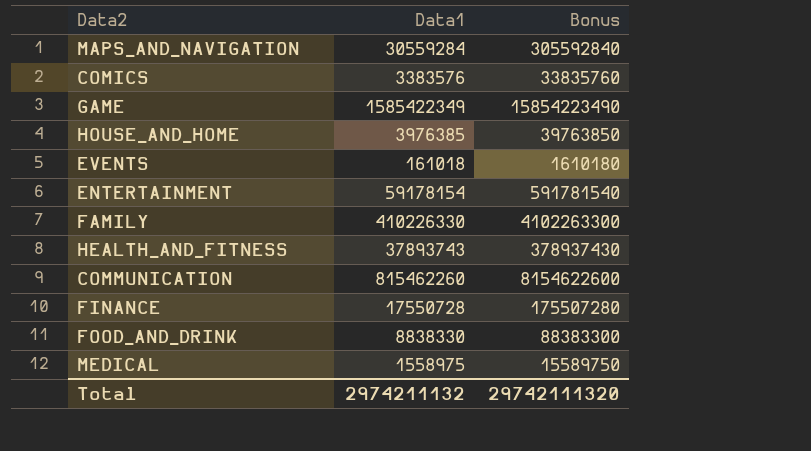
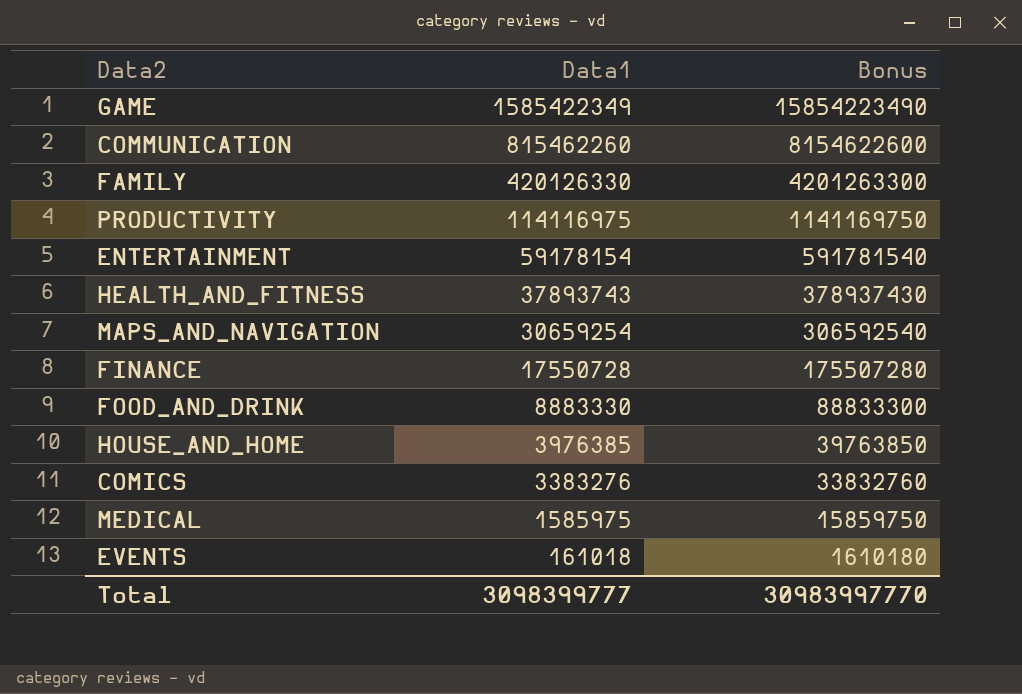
row order: none -> Data1 descending
FAMILY | Data1: 410226330 -> 420126330
FAMILY | Bonus: 4102263300 -> 4201263300
row PRODUCTIVITY: none -> 114116975 | 1141169750
MAPS_AND_NAVIGATION | Data1: 30559284 -> 30659254
MAPS_AND_NAVIGATION | Bonus: 305592840 -> 306592540
FOOD_AND_DRINK | Data1: 8838330 -> 8883330
FOOD_AND_DRINK | Bonus: 88383300 -> 88833300
COMICS | Data1: 3383576 -> 3383276
COMICS | Bonus: 33835760 -> 33832760
MEDICAL | Data1: 1558975 -> 1585975
MEDICAL | Bonus: 15589750 -> 15859750
Total | Data1: 2974211132 -> 3098399777
Total | Bonus: 29742111320 -> 30983997770

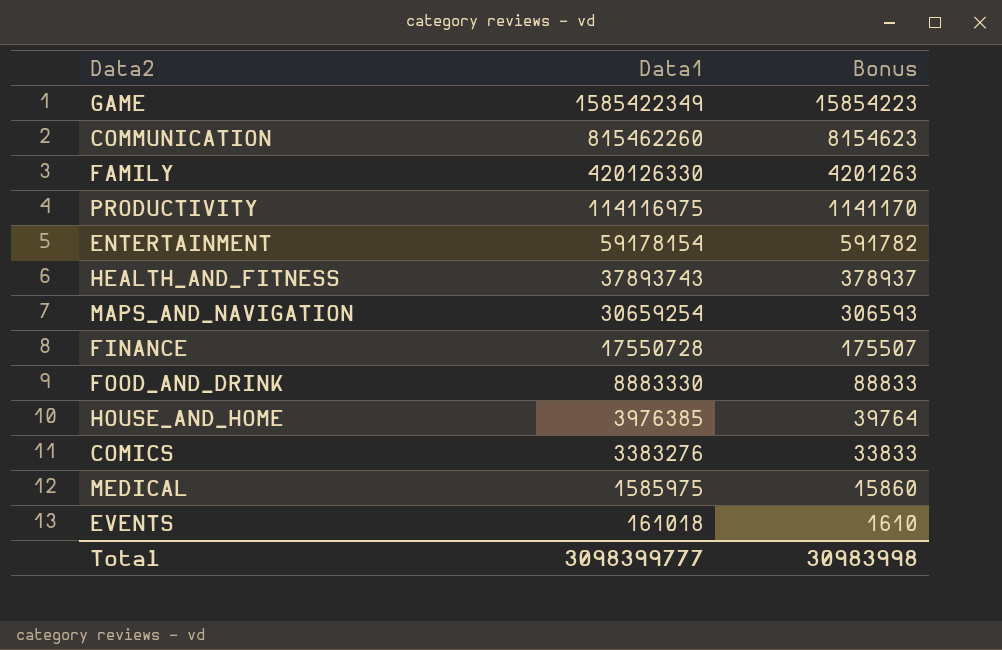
column Bonus | formula: [Data1] * 10 -> [Data1] * 0.01
Total | Bonus: 30983997770 -> 30983998

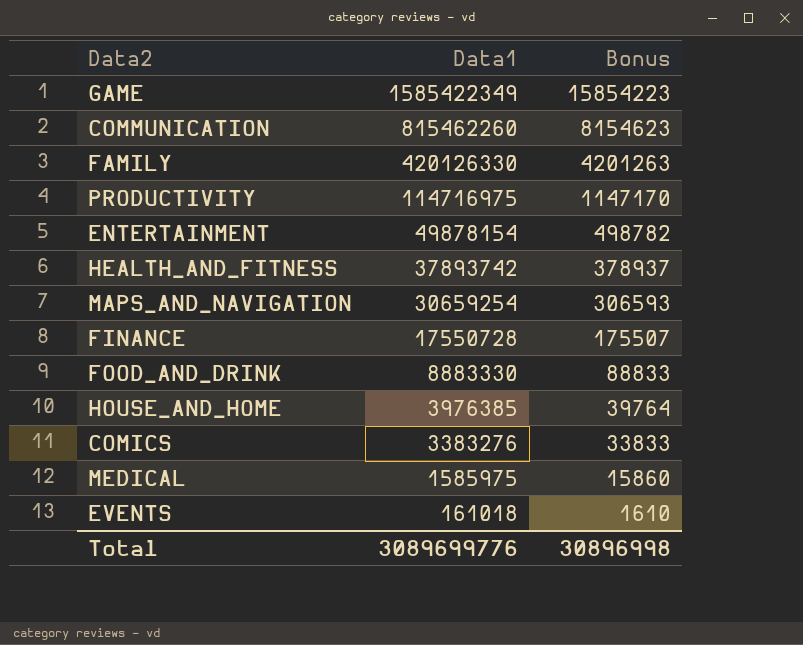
PRODUCTIVITY | Data1: 114116975 -> 114716975
PRODUCTIVITY | Bonus: 1141170 -> 1147170
ENTERTAINMENT | Data1: 59178154 -> 49878154
ENTERTAINMENT | Bonus: 591782 -> 498782
HEALTH_AND_FITNESS | Data1: 37893743 -> 37893742
Total | Data1: 3098399777 -> 3089699776
Total | Bonus: 30983998 -> 30896998

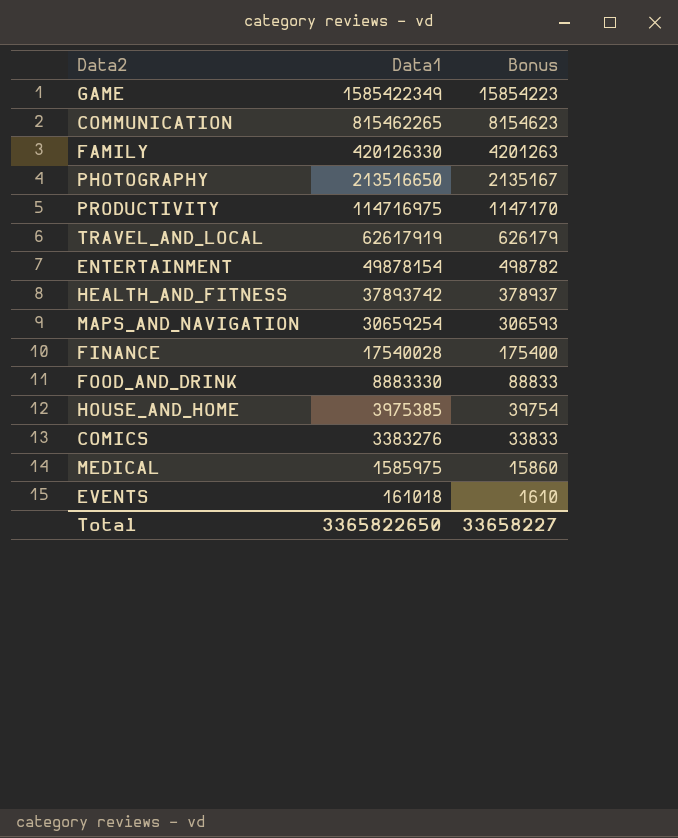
COMMUNICATION | Data1: 815462260 -> 815462265
row PHOTOGRAPHY: none -> 213516650 | 2135167
row TRAVEL_AND_LOCAL: none -> 62617919 | 626179
FINANCE | Data1: 17550728 -> 17540028
FINANCE | Bonus: 175507 -> 175400
HOUSE_AND_HOME | Data1: 3976385 -> 3975385
HOUSE_AND_HOME | Bonus: 39764 -> 39754
Total | Data1: 3089699776 -> 3365822650
Total | Bonus: 30896998 -> 33658227

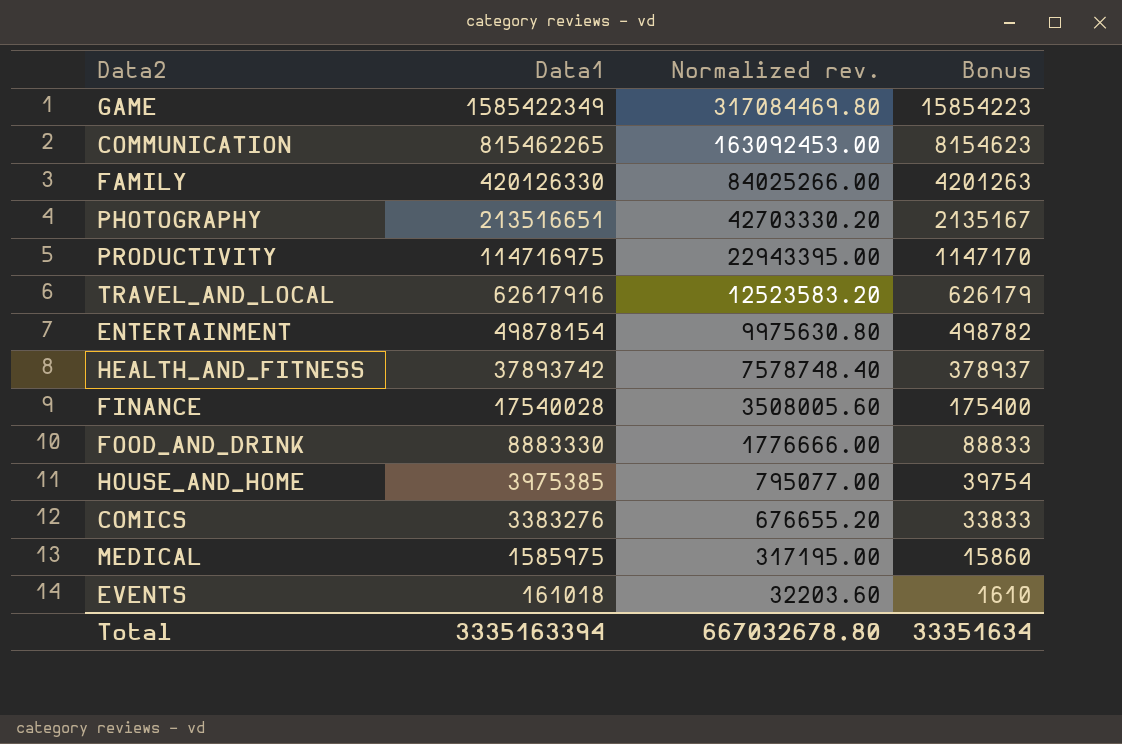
column Normalized rev. | formula: none -> [Data1] * 0.2
row MAPS_AND_NAVIGATION: 30659254 | 306593 -> none
PHOTOGRAPHY | Data1: 213516650 -> 213516651
TRAVEL_AND_LOCAL | Data1: 62617919 -> 62617916
Total | Data1: 3365822650 -> 3335163394
Total | Bonus: 33658227 -> 33351634

